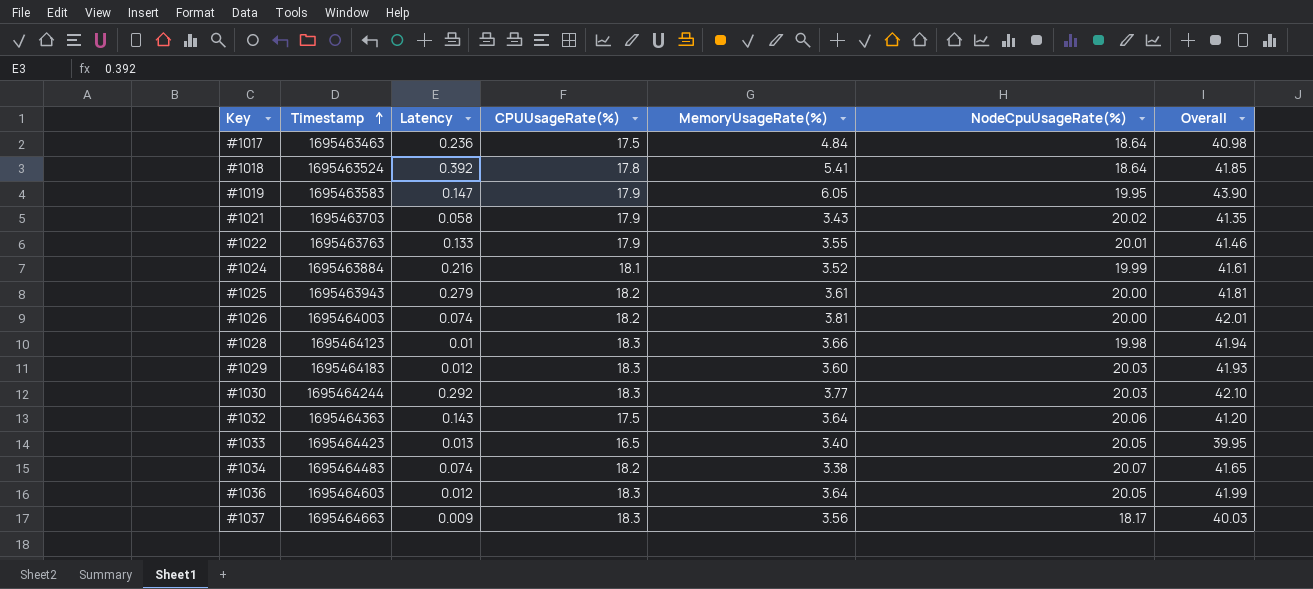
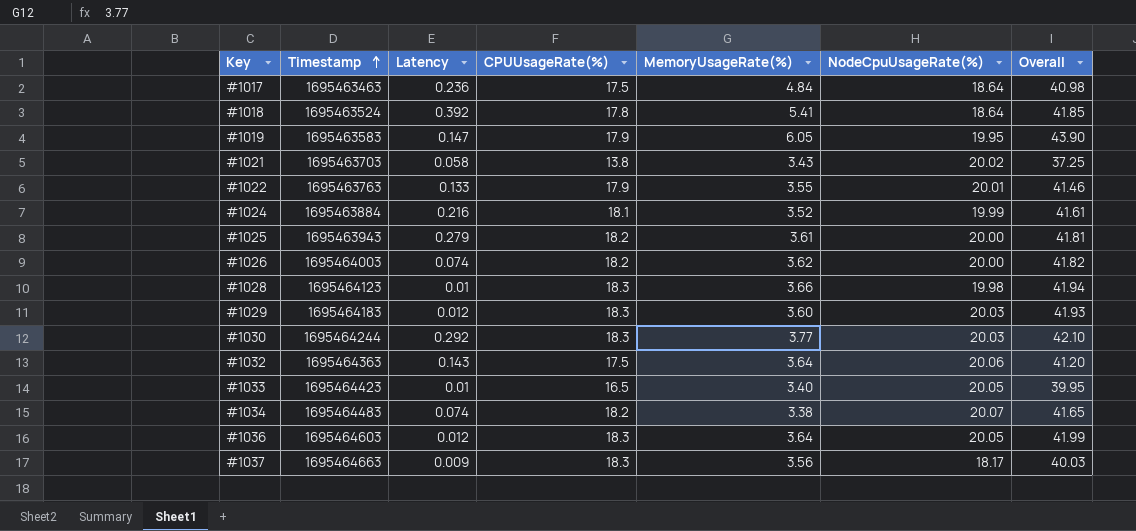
#1021 | CPUUsageRate(%): 17.9 -> 13.8
#1021 | Overall: 41.35 -> 37.25
#1026 | MemoryUsageRate(%): 3.81 -> 3.62
#1026 | Overall: 42.01 -> 41.82
#1033 | Latency: 0.013 -> 0.01

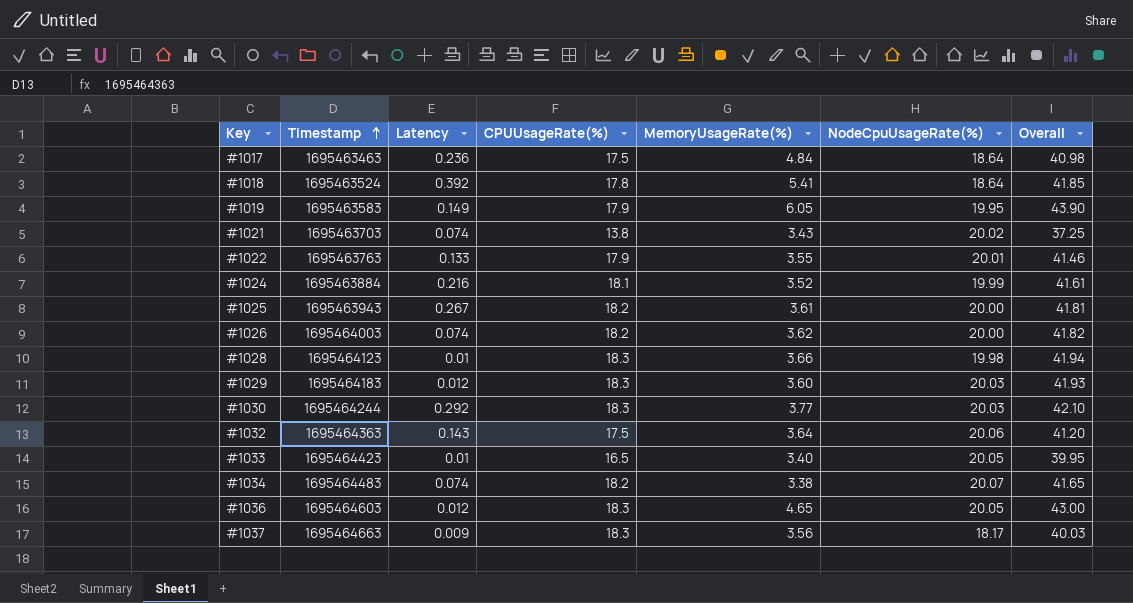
#1019 | Latency: 0.147 -> 0.149
#1021 | Latency: 0.058 -> 0.074
#1025 | Latency: 0.279 -> 0.267
#1036 | MemoryUsageRate(%): 3.64 -> 4.65
#1036 | Overall: 41.99 -> 43.00

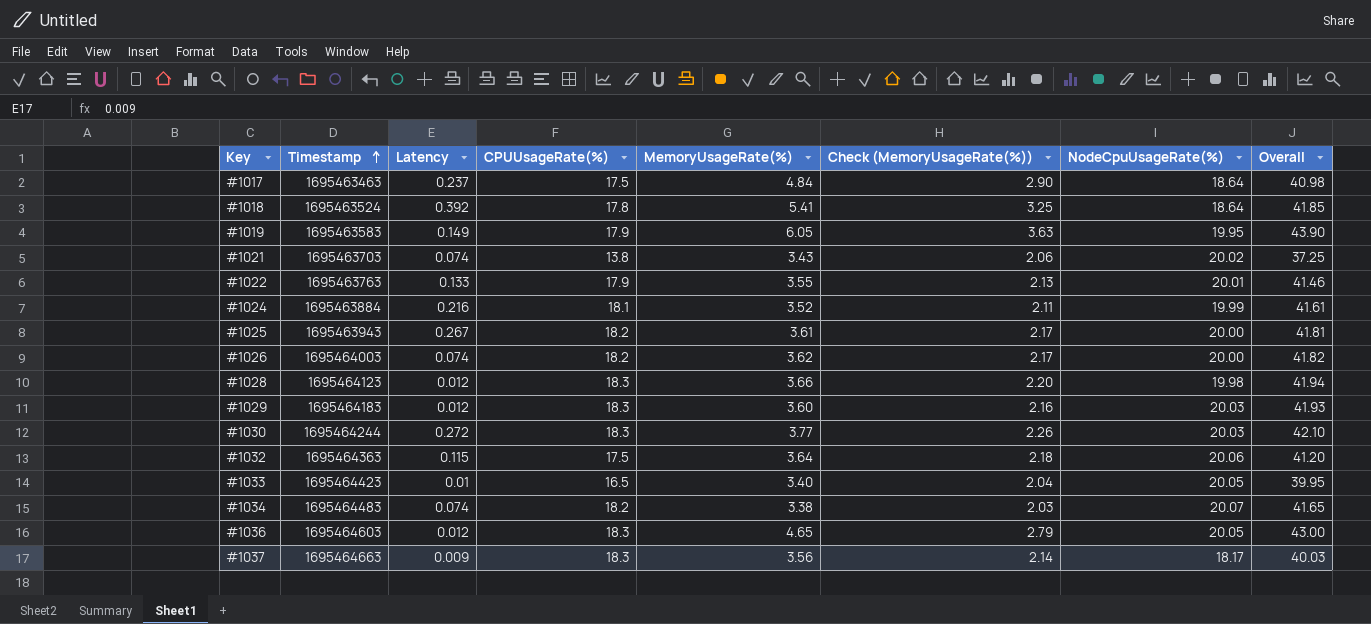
column Check (MemoryUsageRate(%)) | formula: none -> [MemoryUsageRate(%)] * 0.6
#1017 | Latency: 0.236 -> 0.237
#1028 | Latency: 0.01 -> 0.012
#1030 | Latency: 0.292 -> 0.272
#1032 | Latency: 0.143 -> 0.115

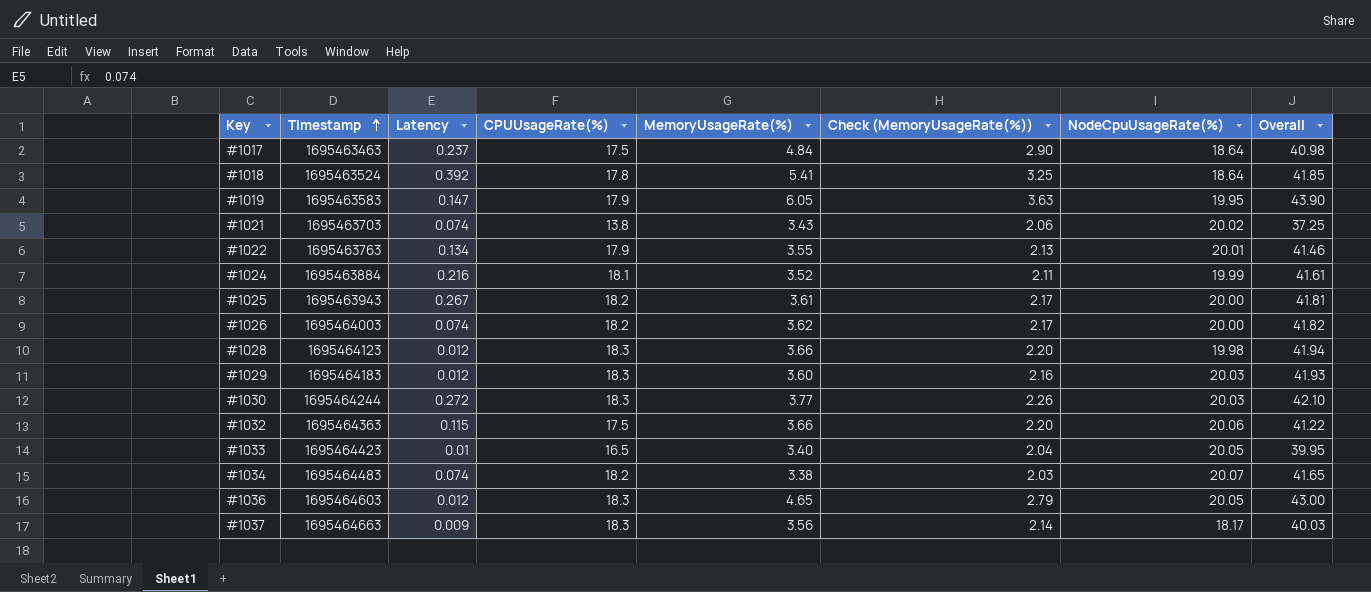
#1019 | Latency: 0.149 -> 0.147
#1022 | Latency: 0.133 -> 0.134
#1032 | MemoryUsageRate(%): 3.64 -> 3.66
#1032 | Check (MemoryUsageRate(%)): 2.18 -> 2.20
#1032 | Overall: 41.20 -> 41.22

